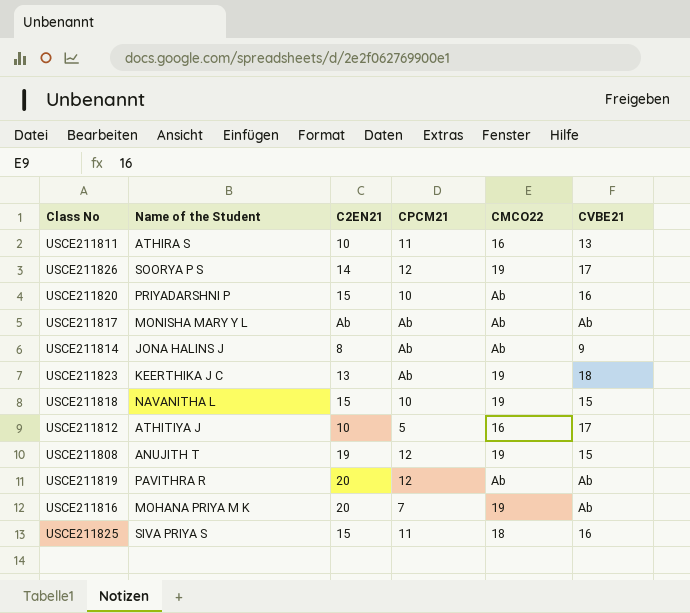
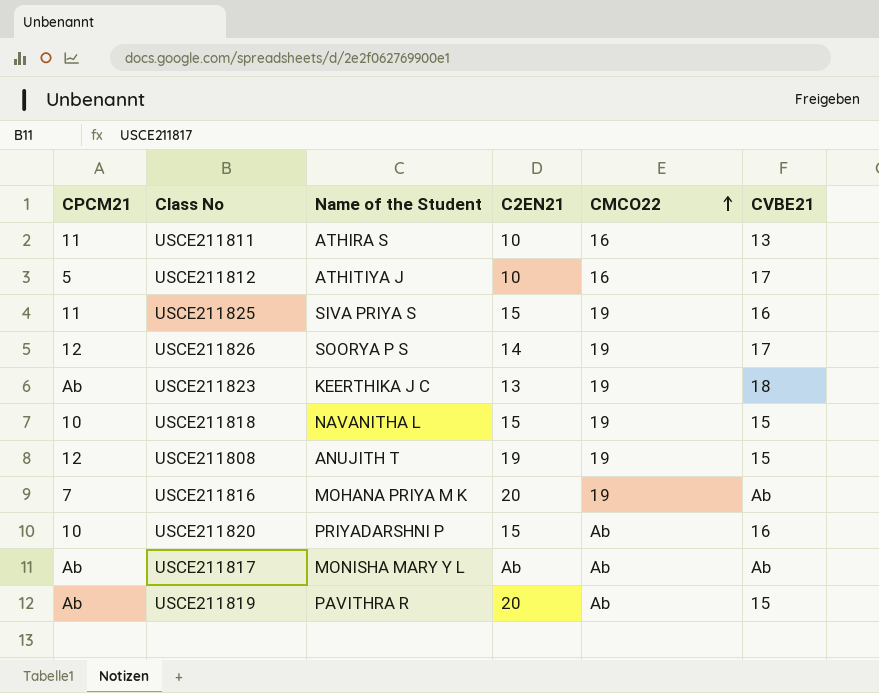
row order: none -> CMCO22 ascending
column CPCM21 | position: 4 -> 1
row USCE211814: JONA HALINS J | 8 | Ab | Ab | 9 -> none
USCE211825 | CMCO22: 18 -> 19
USCE211819 | CPCM21: 12 -> Ab
USCE211819 | CVBE21: Ab -> 15

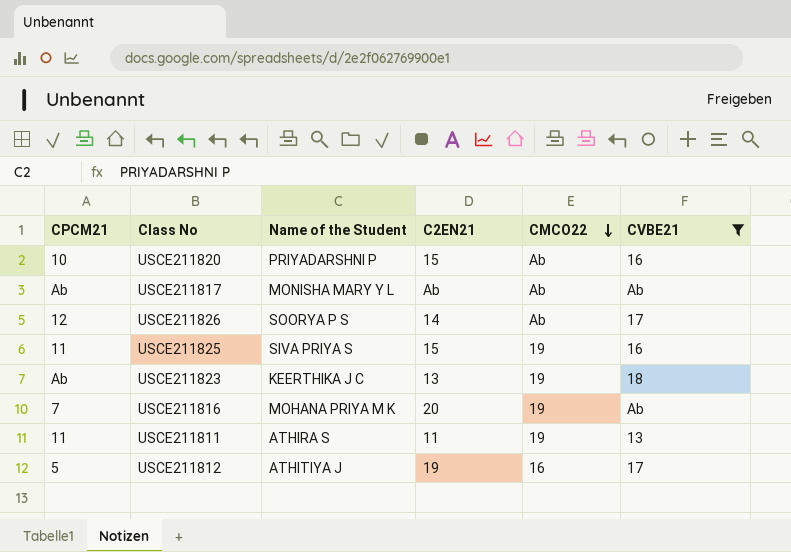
filter: none -> CVBE21 != 15
row order: CMCO22 ascending -> CMCO22 descending
USCE211826 | CMCO22: 19 -> Ab
USCE211811 | C2EN21: 10 -> 11
USCE211811 | CMCO22: 16 -> 19
USCE211812 | C2EN21: 10 -> 19

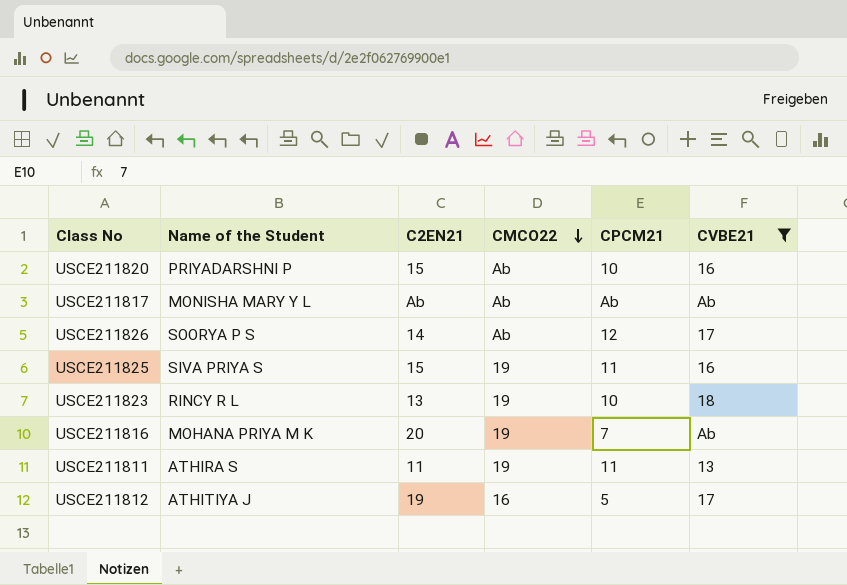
column CPCM21 | position: 1 -> 5
USCE211823 | Name of the Student: KEERTHIKA J C -> RINCY R L
USCE211823 | CPCM21: Ab -> 10

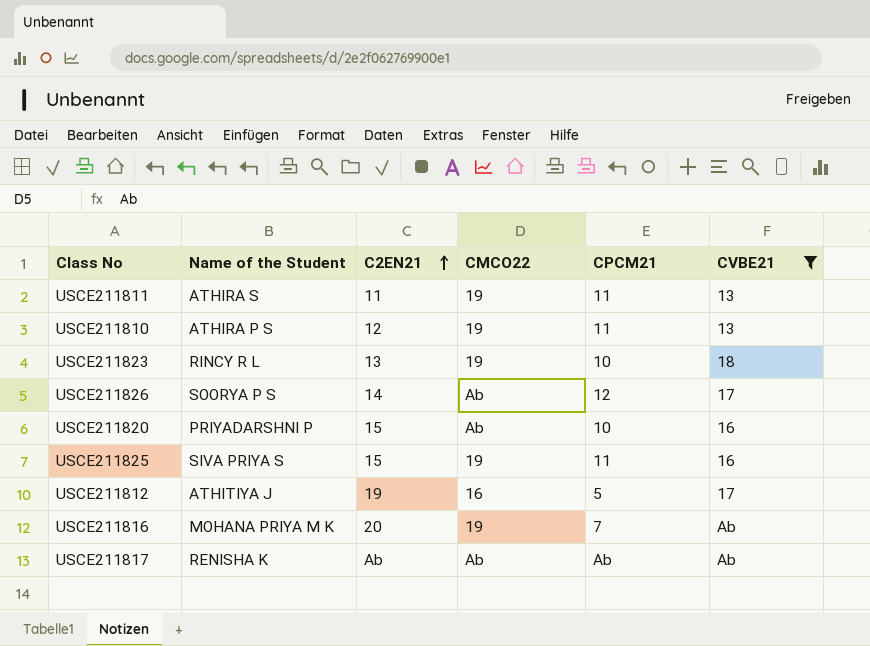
row order: CMCO22 descending -> C2EN21 ascending
row USCE211810: none -> ATHIRA P S | 12 | 19 | 11 | 13
USCE211817 | Name of the Student: MONISHA MARY Y L -> RENISHA K

